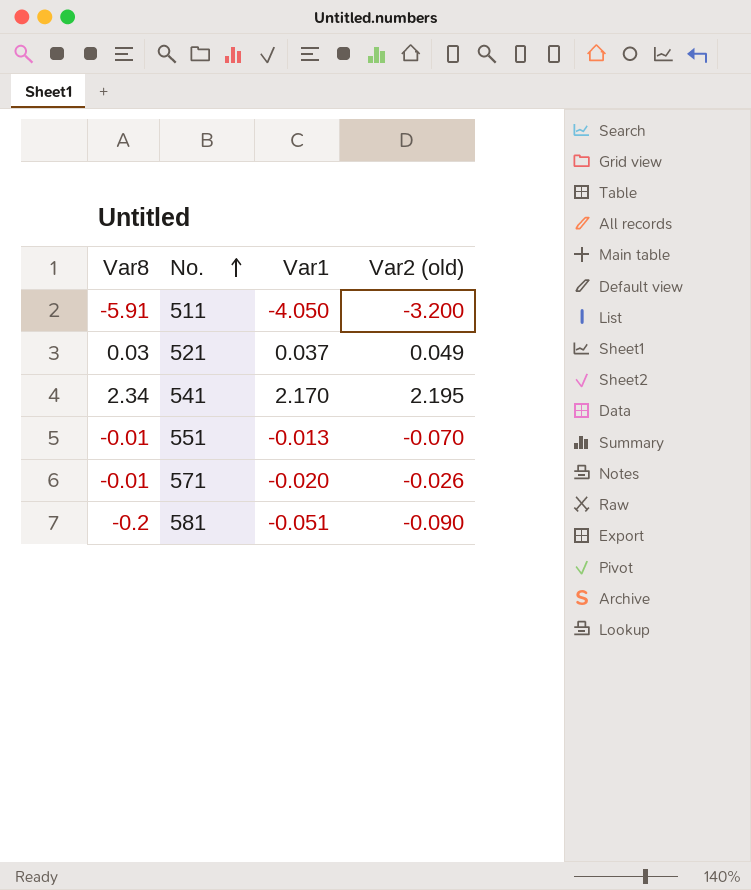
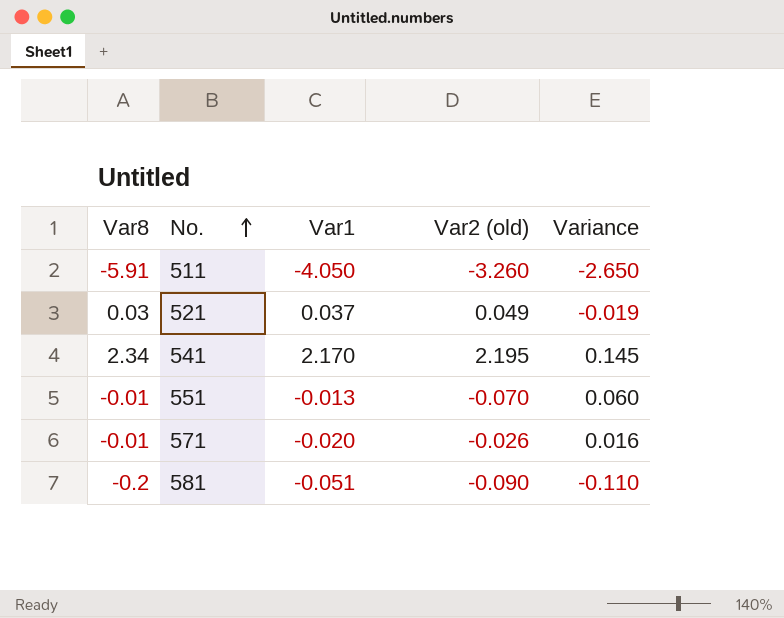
column Variance | formula: none -> [Var8] - [Var2 (old)]
511 | Var2 (old): -3.200 -> -3.260

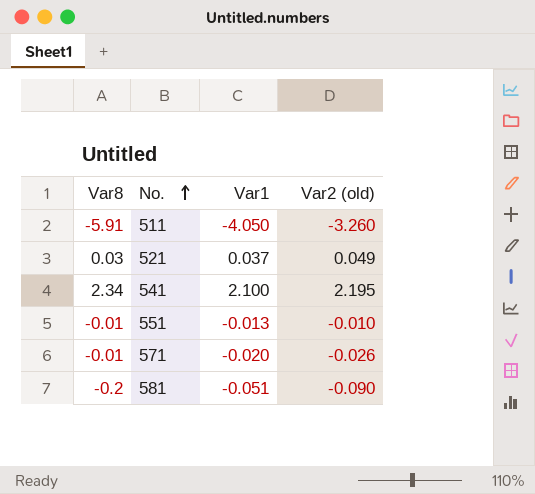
column Variance | formula: [Var8] - [Var2 (old)] -> none
541 | Var1: 2.170 -> 2.100
551 | Var2 (old): -0.070 -> -0.010

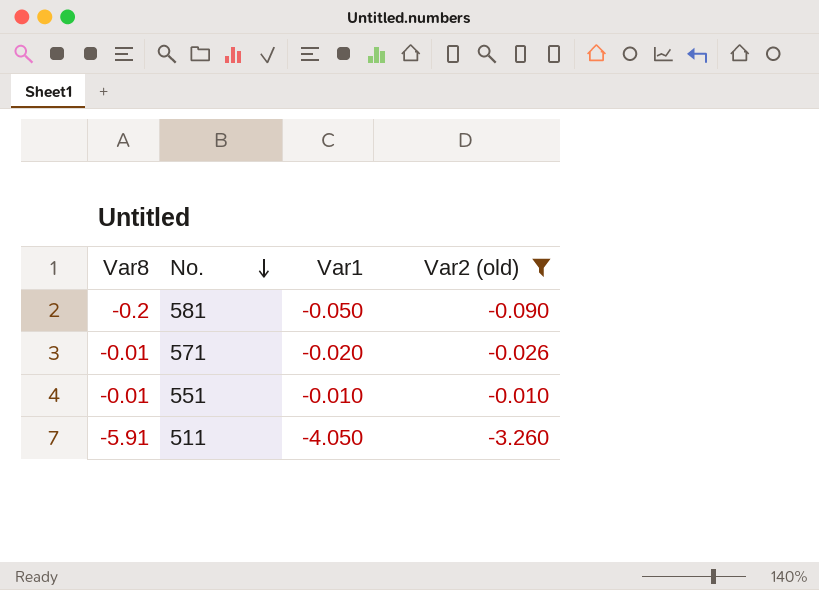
filter: none -> Var2 (old) <= -0.010
row order: No. ascending -> No. descending
581 | Var1: -0.051 -> -0.050
551 | Var1: -0.013 -> -0.010

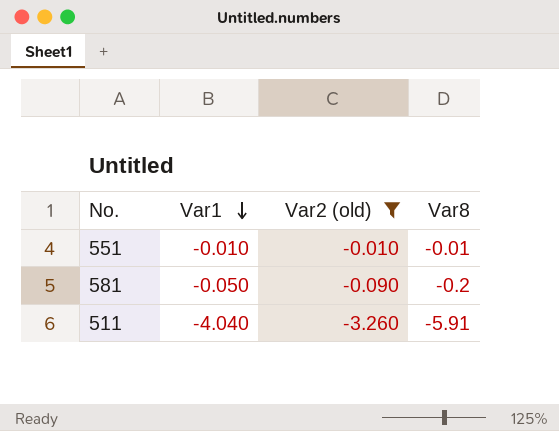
row order: No. descending -> Var1 descending
column Var8 | position: 1 -> 4
row 571: -0.01 | -0.020 | -0.026 -> none
511 | Var1: -4.050 -> -4.040

